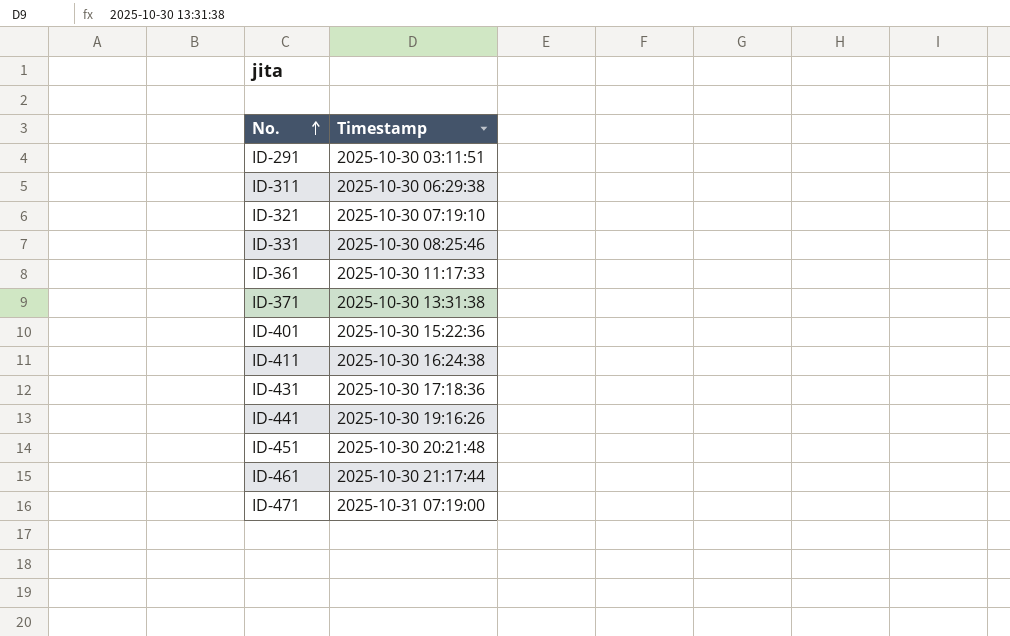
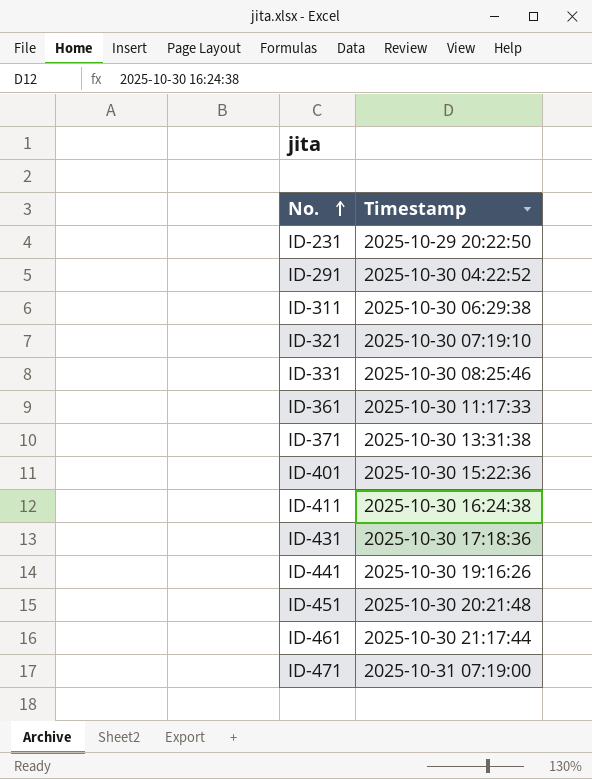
row ID-231: none -> 2025-10-29 20:22:50
ID-291 | Timestamp: 2025-10-30 03:11:51 -> 2025-10-30 04:22:52

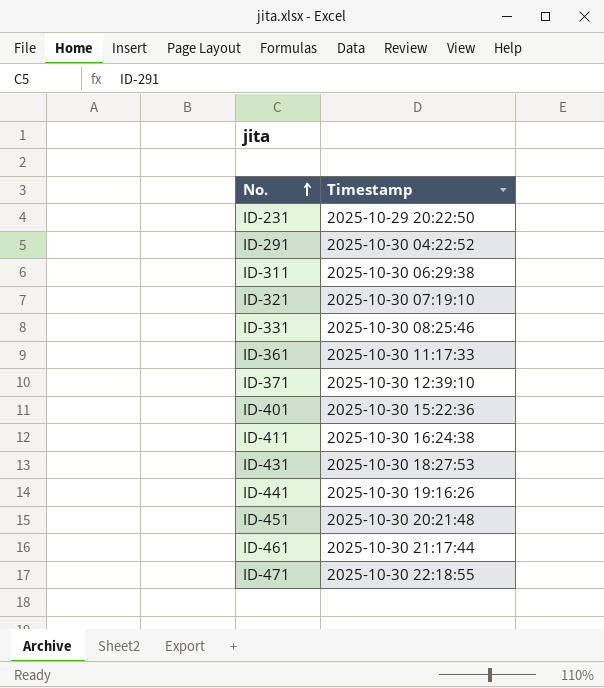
ID-371 | Timestamp: 2025-10-30 13:31:38 -> 2025-10-30 12:39:10
ID-431 | Timestamp: 2025-10-30 17:18:36 -> 2025-10-30 18:27:53
ID-471 | Timestamp: 2025-10-31 07:19:00 -> 2025-10-30 22:18:55

